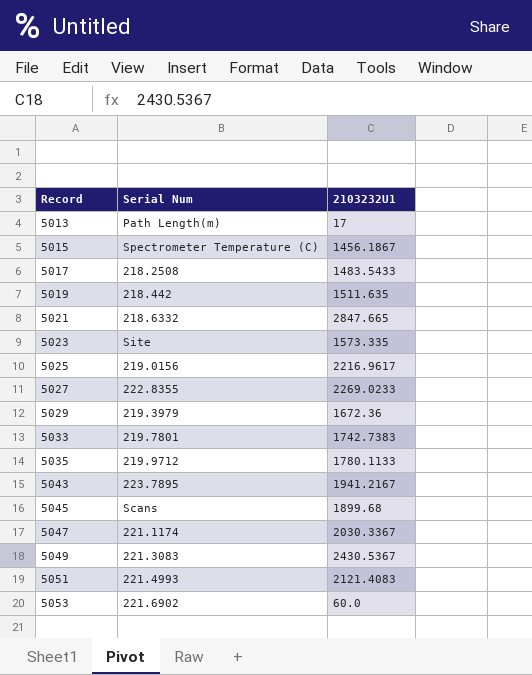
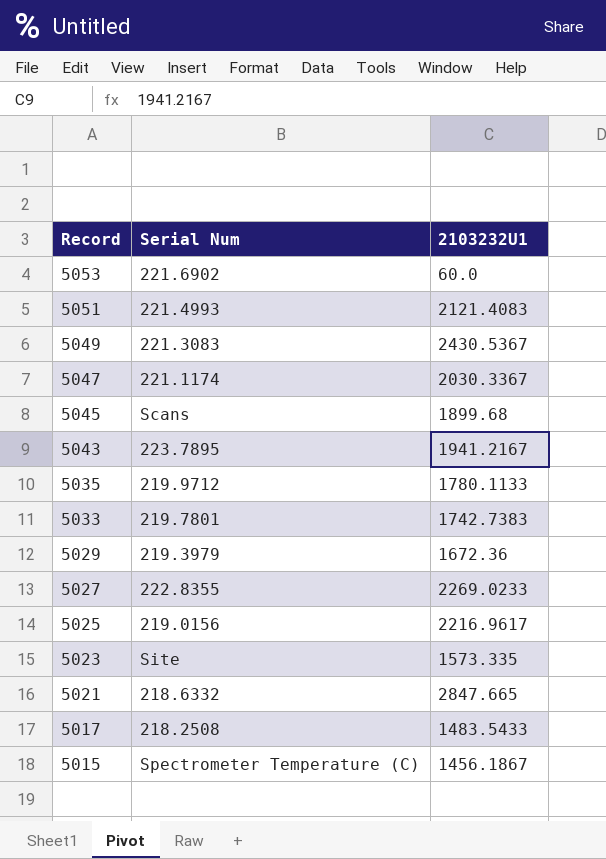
row order: Record ascending -> Record descending
row 5013: Path Length(m) | 17 -> none
row 5019: 218.442 | 1511.635 -> none

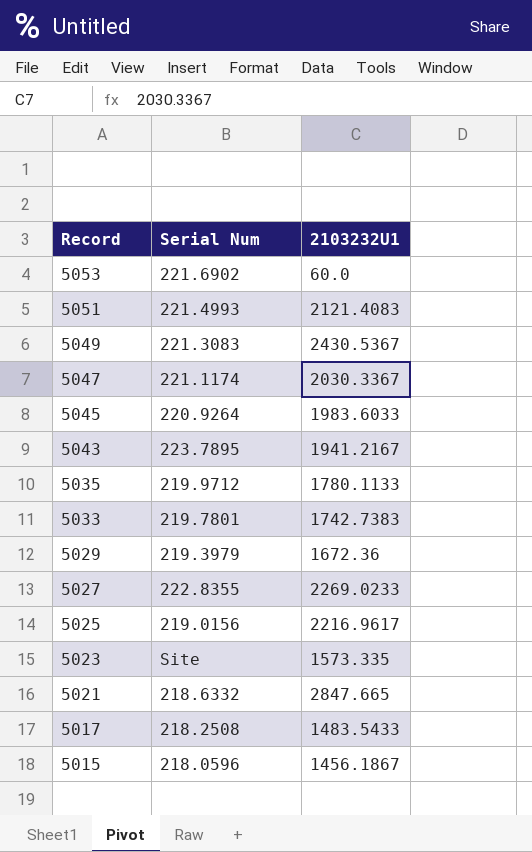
5045 | Serial Num: Scans -> 220.9264
5045 | 2103232U1: 1899.68 -> 1983.6033
5015 | Serial Num: Spectrometer Temperature (C) -> 218.0596

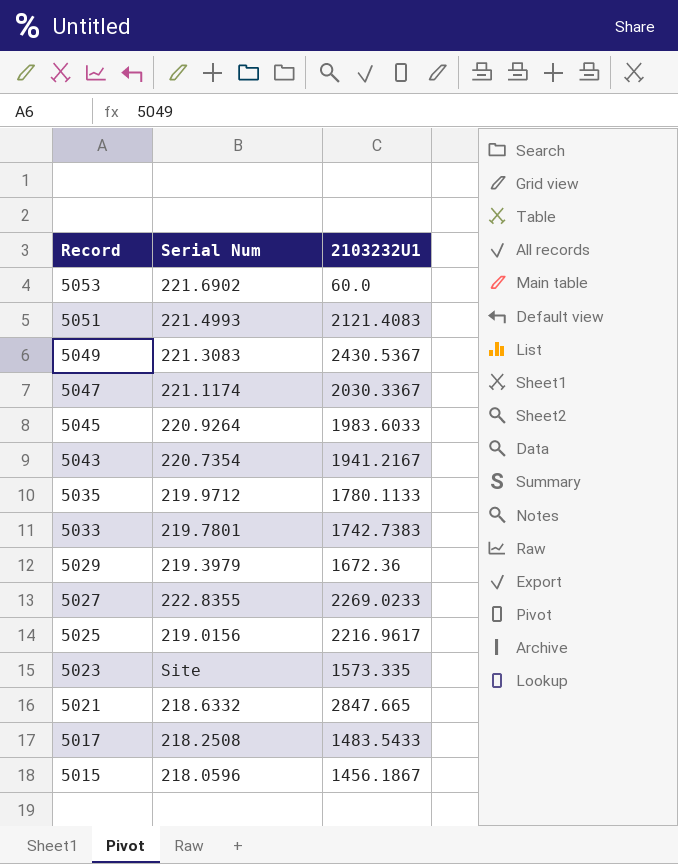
5043 | Serial Num: 223.7895 -> 220.7354

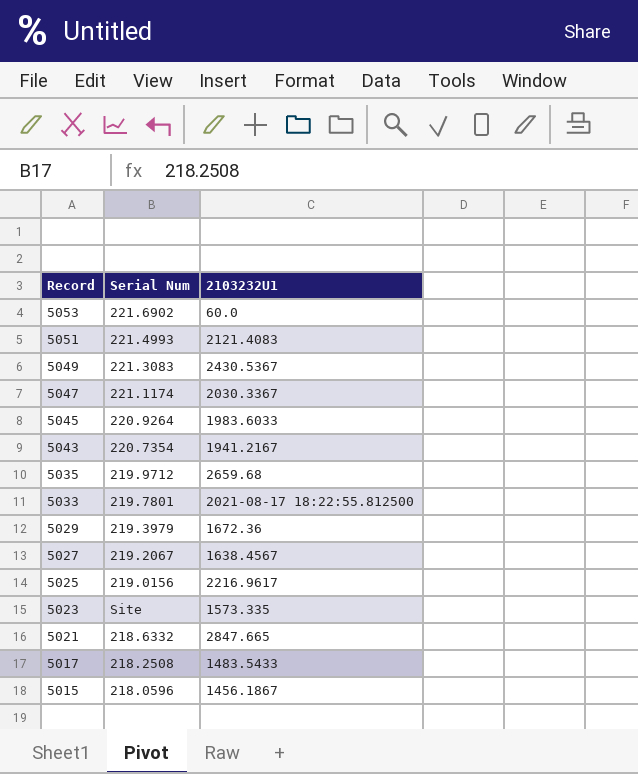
5035 | 2103232U1: 1780.1133 -> 2659.68
5033 | 2103232U1: 1742.7383 -> 2021-08-17 18:22:55.812500
5027 | Serial Num: 222.8355 -> 219.2067
5027 | 2103232U1: 2269.0233 -> 1638.4567

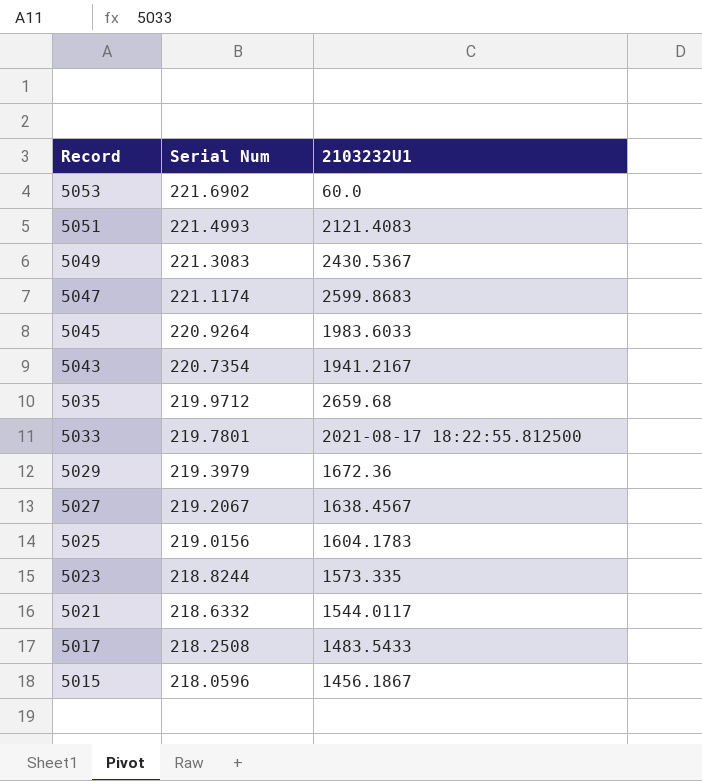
5047 | 2103232U1: 2030.3367 -> 2599.8683
5025 | 2103232U1: 2216.9617 -> 1604.1783
5023 | Serial Num: Site -> 218.8244
5021 | 2103232U1: 2847.665 -> 1544.0117

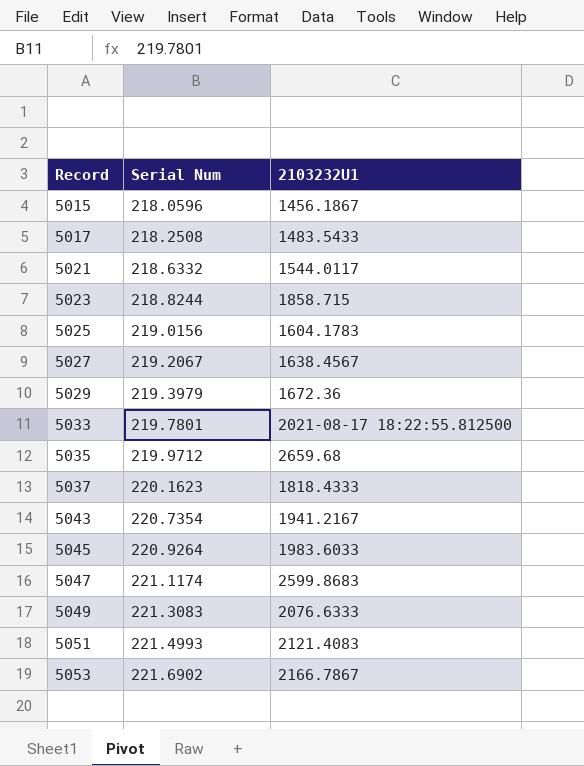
row order: Record descending -> Record ascending
5023 | 2103232U1: 1573.335 -> 1858.715
row 5037: none -> 220.1623 | 1818.4333
5049 | 2103232U1: 2430.5367 -> 2076.6333
5053 | 2103232U1: 60.0 -> 2166.7867

